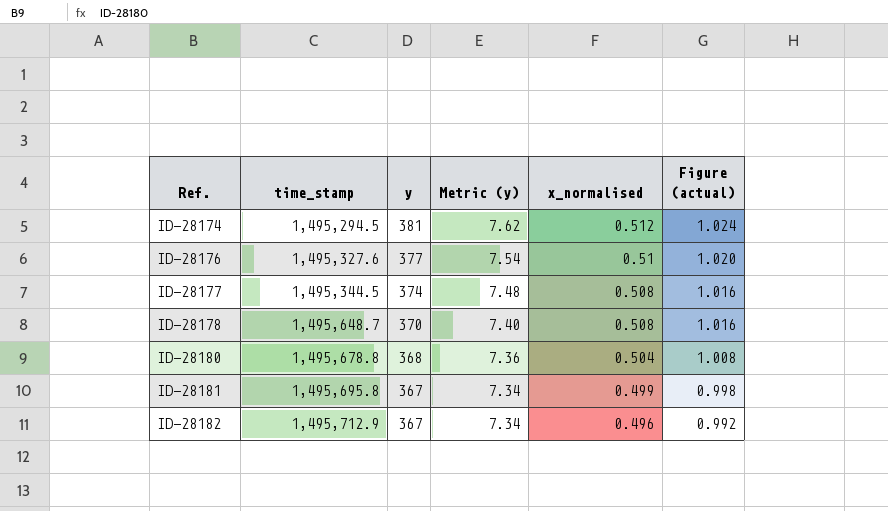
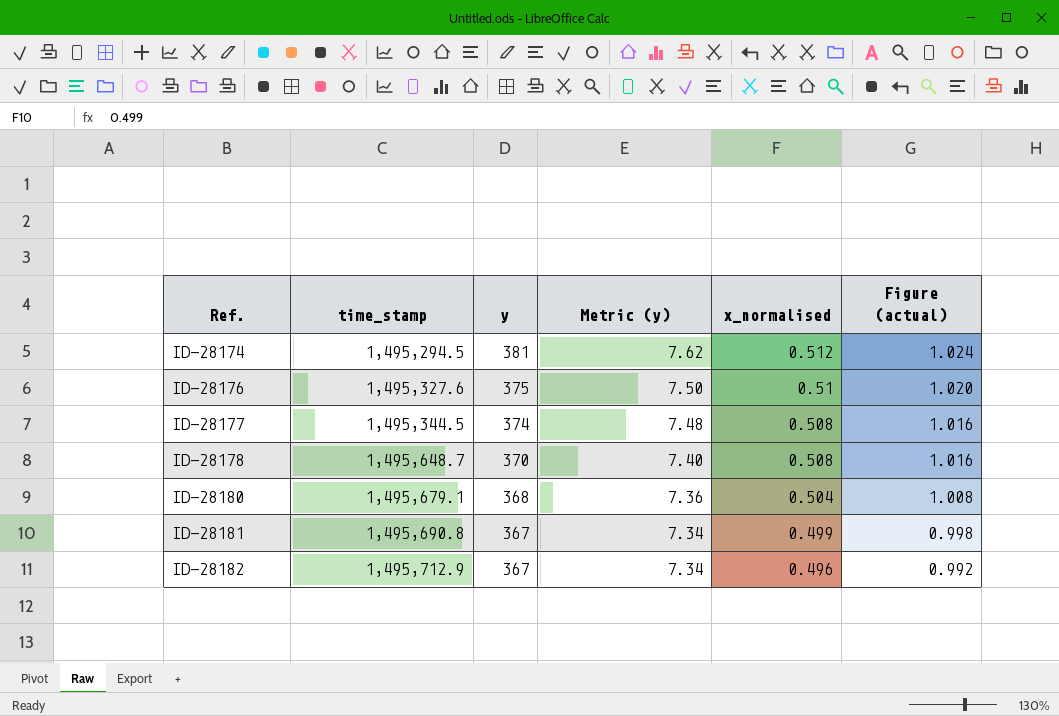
ID-28176 | y: 377 -> 375
ID-28176 | Metric (y): 7.54 -> 7.50
ID-28180 | time_stamp: 1,495,678.8 -> 1,495,679.1
ID-28181 | time_stamp: 1,495,695.8 -> 1,495,690.8

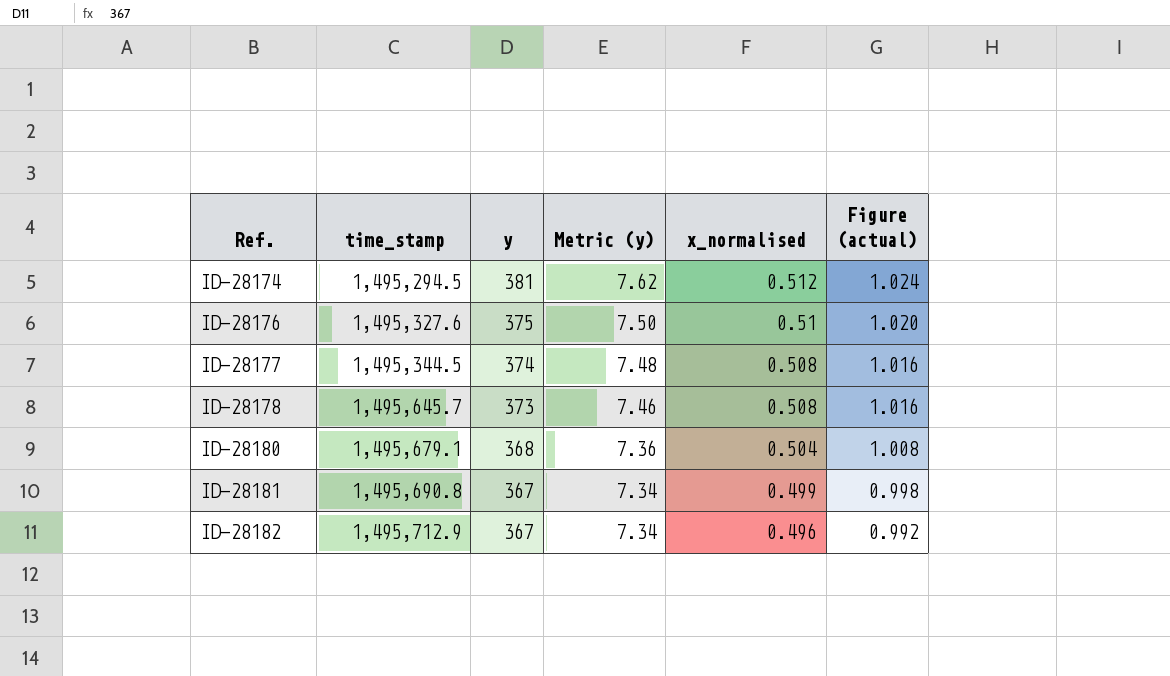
ID-28178 | time_stamp: 1,495,648.7 -> 1,495,645.7
ID-28178 | y: 370 -> 373
ID-28178 | Metric (y): 7.40 -> 7.46

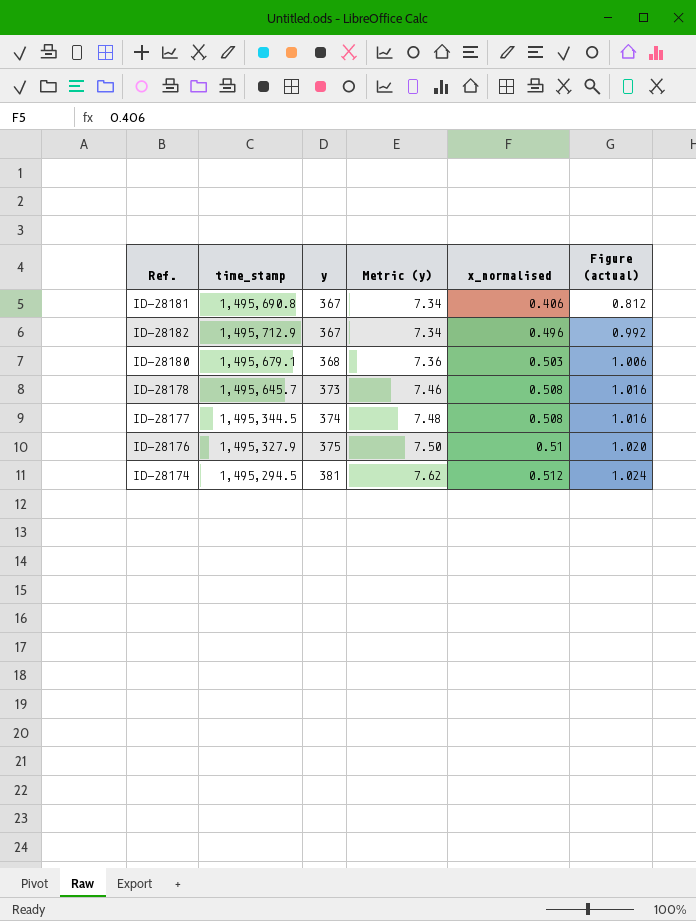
row order: Ref. ascending -> y ascending
ID-28181 | x_normalised: 0.499 -> 0.406
ID-28181 | Figure (actual): 0.998 -> 0.812
ID-28180 | x_normalised: 0.504 -> 0.503
ID-28180 | Figure (actual): 1.008 -> 1.006
ID-28176 | time_stamp: 1,495,327.6 -> 1,495,327.9

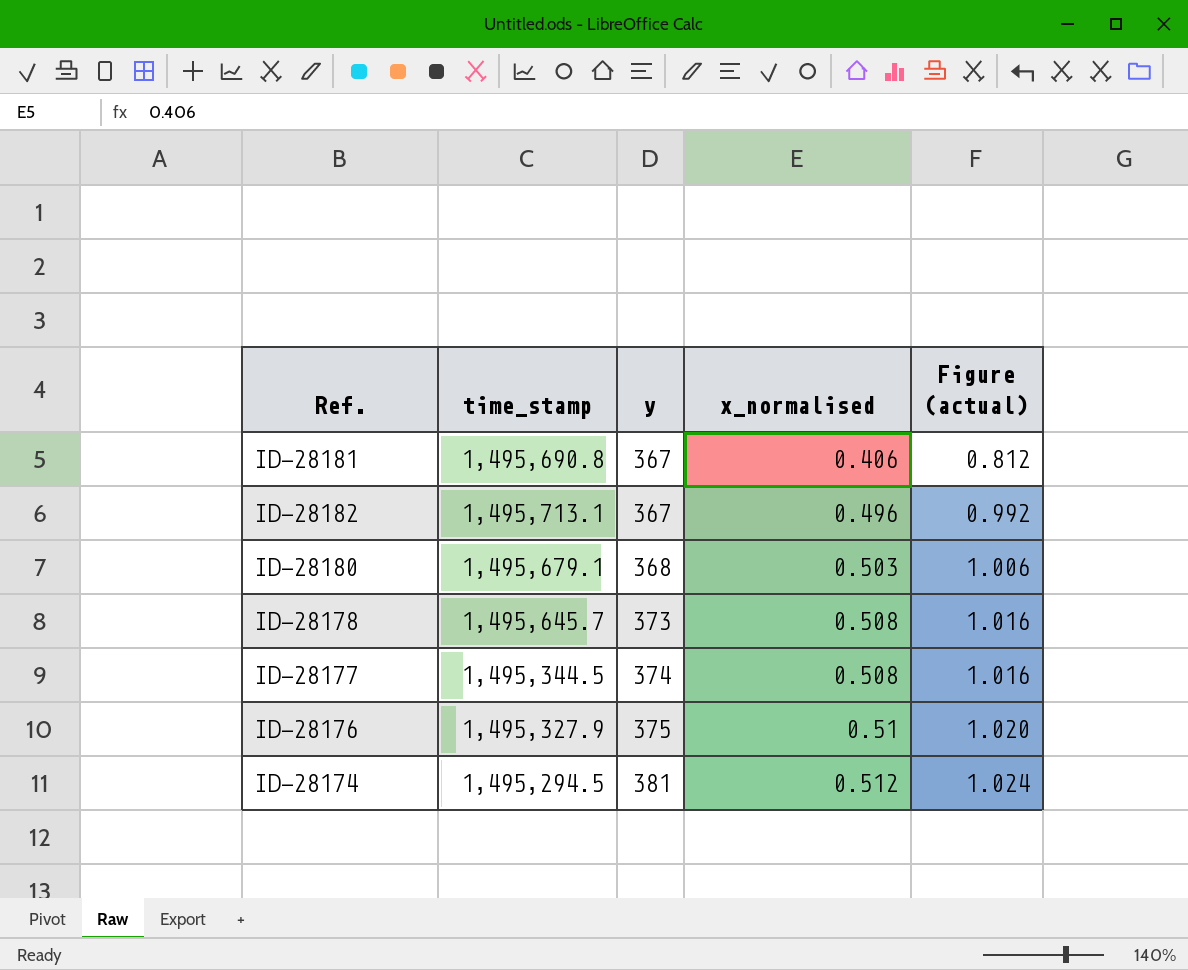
column Metric (y) | formula: [y] * 0.02 -> none
ID-28182 | time_stamp: 1,495,712.9 -> 1,495,713.1

